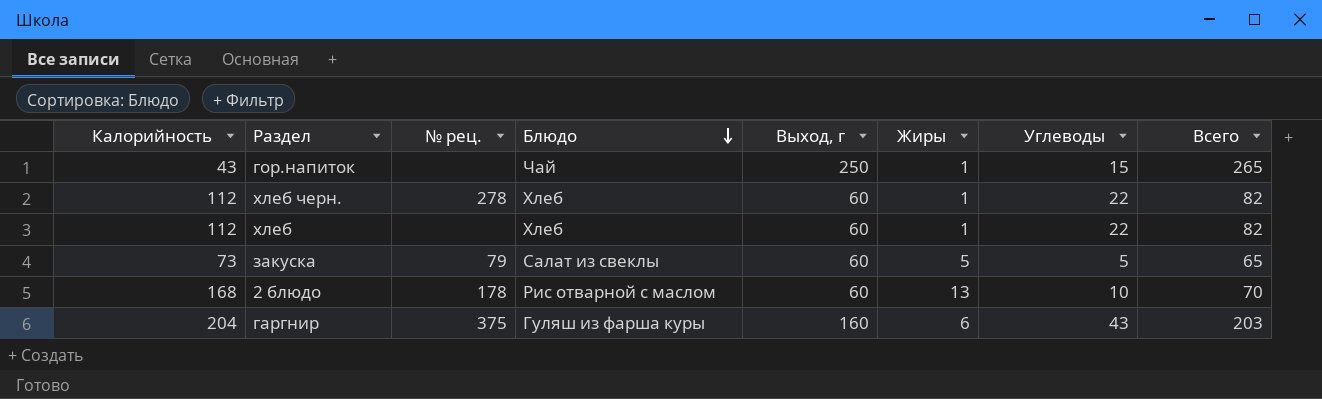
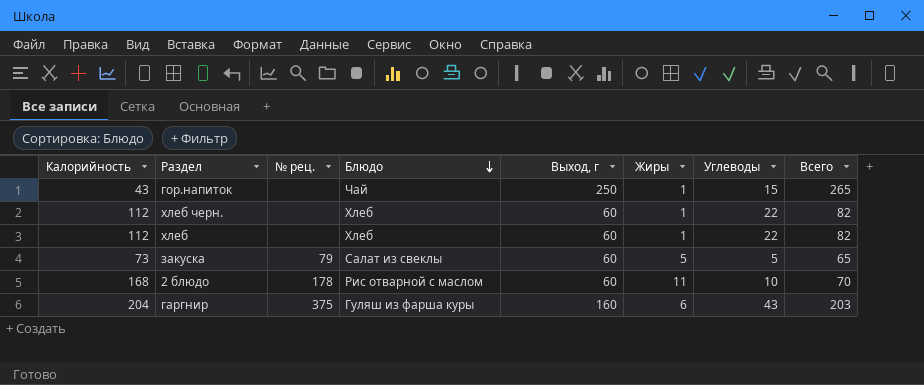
хлеб черн. | № рец.: 278 -> none
2 блюдо | Жиры: 13 -> 11

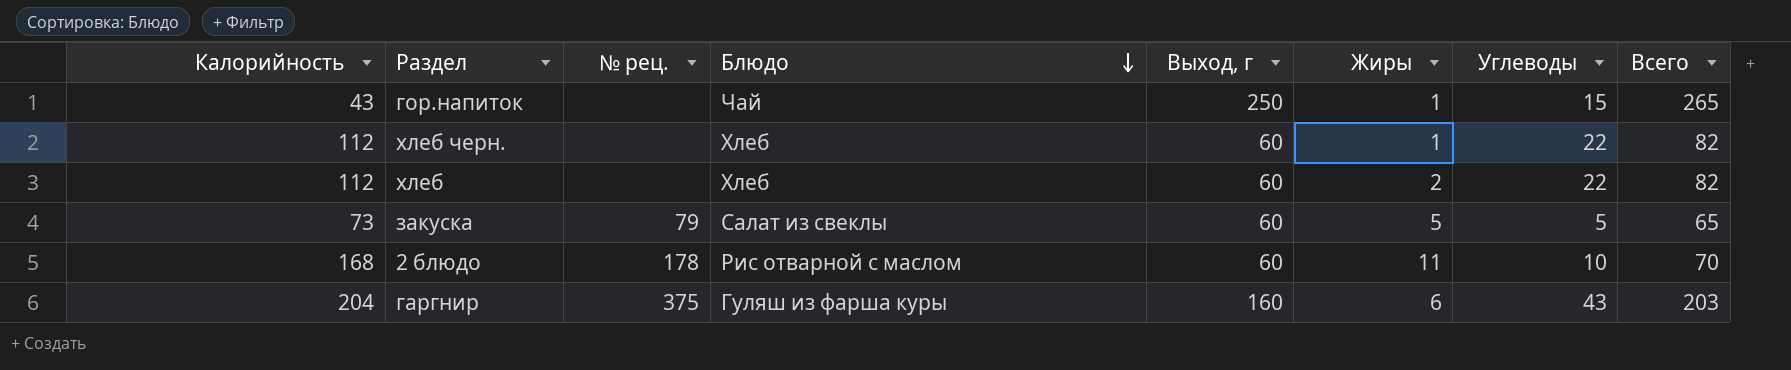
хлеб | Жиры: 1 -> 2

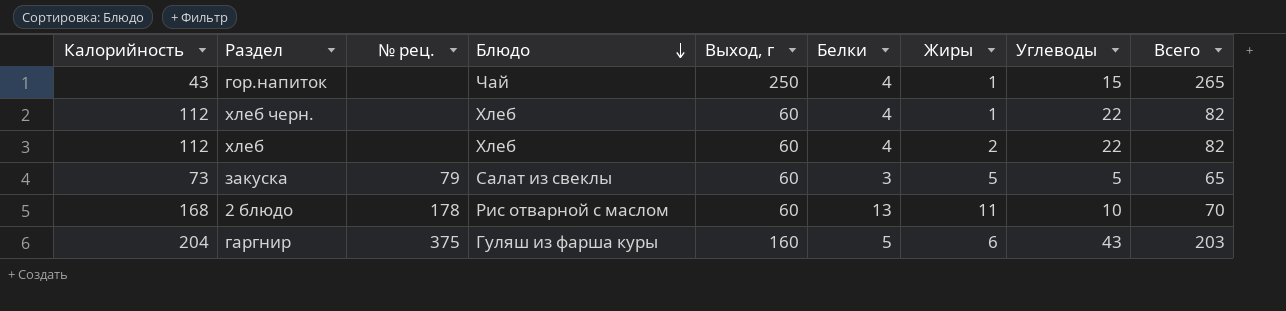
column Белки | position: none -> 6

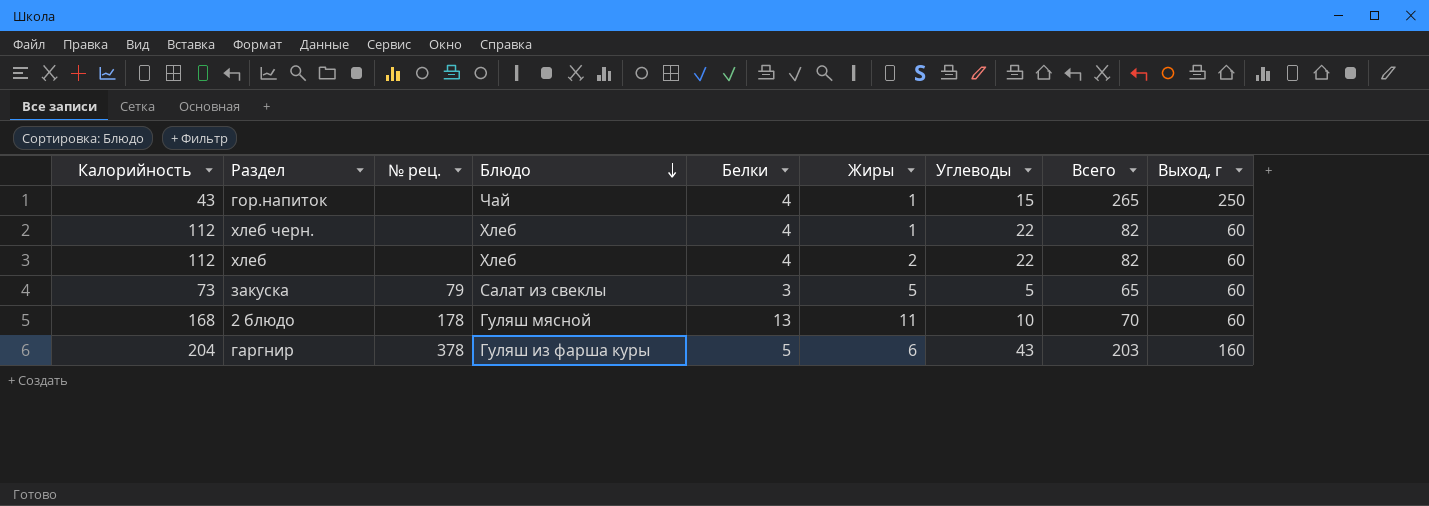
column Выход, г | position: 5 -> 9
2 блюдо | Блюдо: Рис отварной с маслом -> Гуляш мясной
гаргнир | № рец.: 375 -> 378

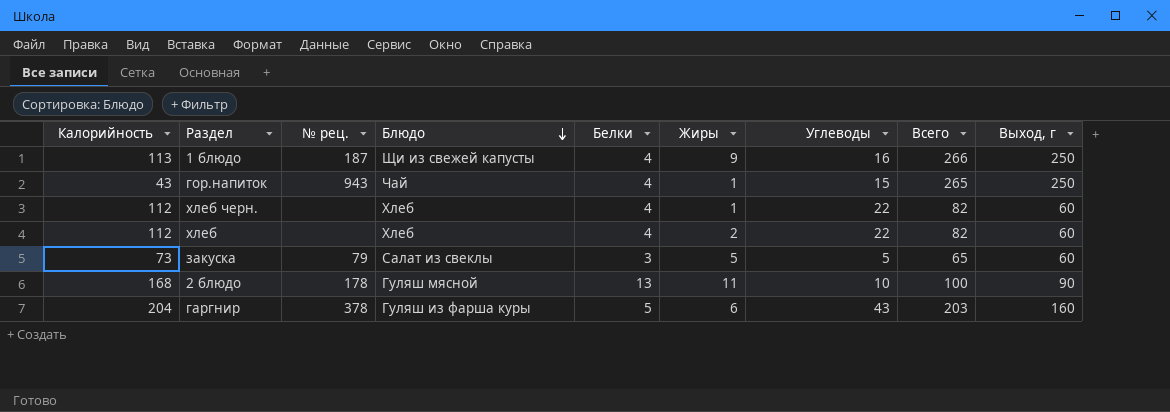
row 1 блюдо: none -> 113 | 187 | Щи из свежей капусты | 4 | 9 | 16 | 266 | 250
гор.напиток | № рец.: none -> 943
2 блюдо | Всего: 70 -> 100
2 блюдо | Выход, г: 60 -> 90

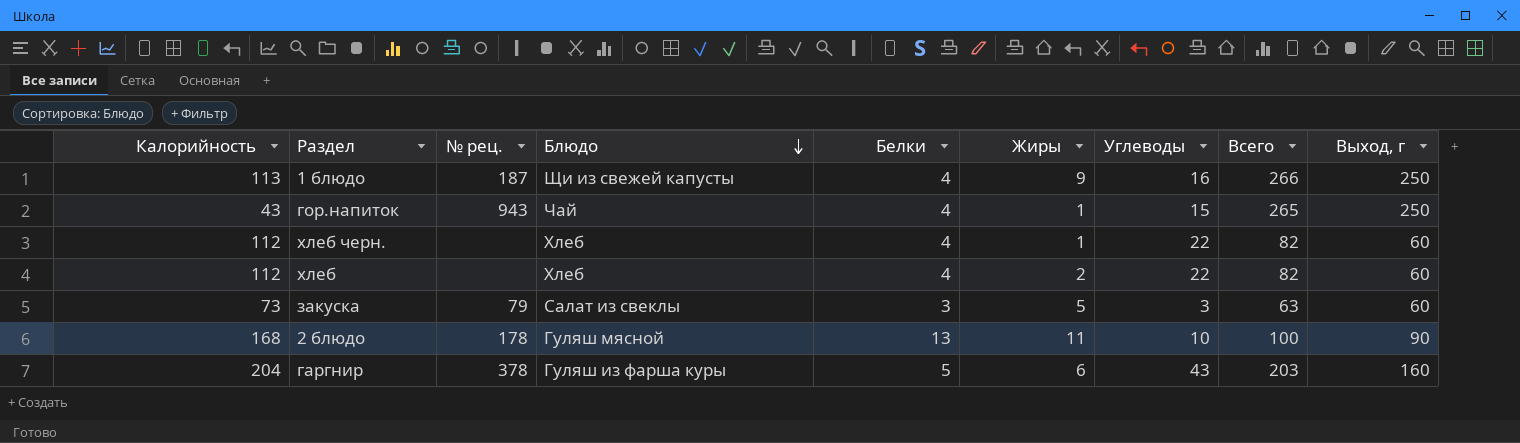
закуска | Углеводы: 5 -> 3
закуска | Всего: 65 -> 63

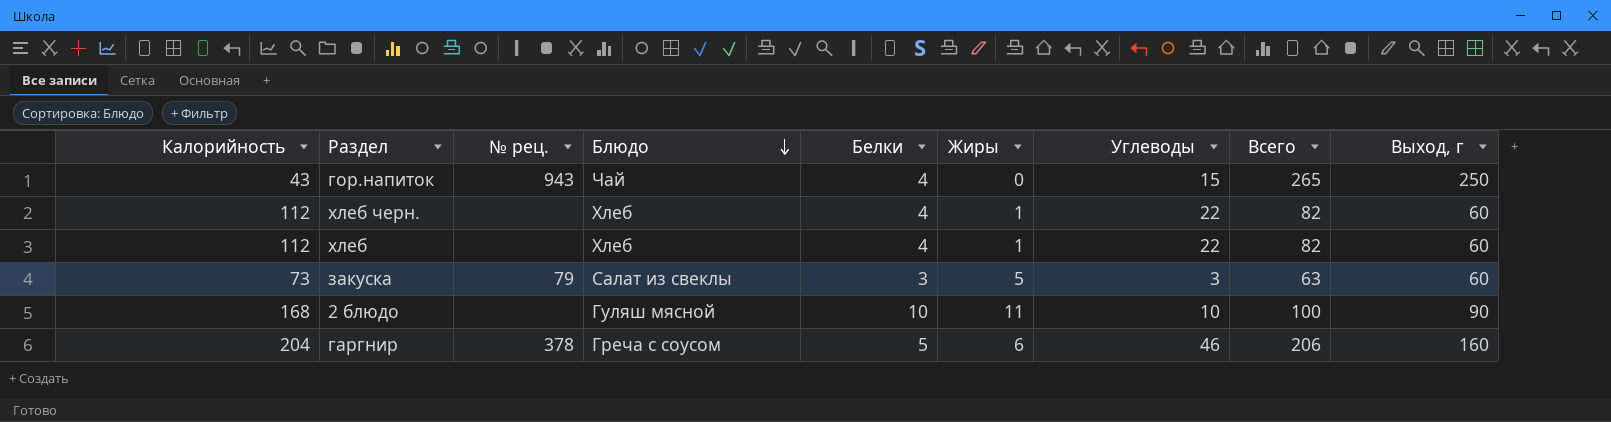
row 1 блюдо: 113 | 187 | Щи из свежей капусты | 4 | 9 | 16 | 266 | 250 -> none
гор.напиток | Жиры: 1 -> 0
хлеб | Жиры: 2 -> 1
2 блюдо | № рец.: 178 -> none
2 блюдо | Белки: 13 -> 10
гаргнир | Блюдо: Гуляш из фарша куры -> Греча с соусом
гаргнир | Углеводы: 43 -> 46
гаргнир | Всего: 203 -> 206

